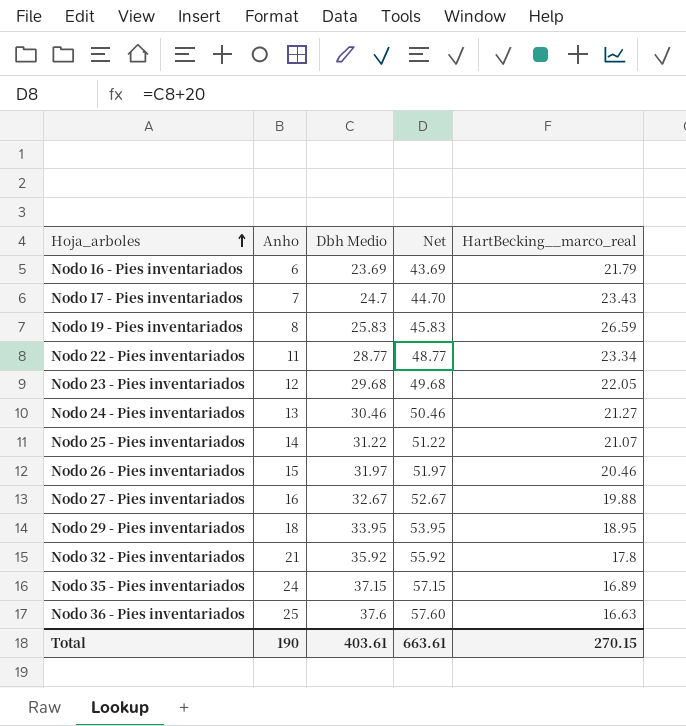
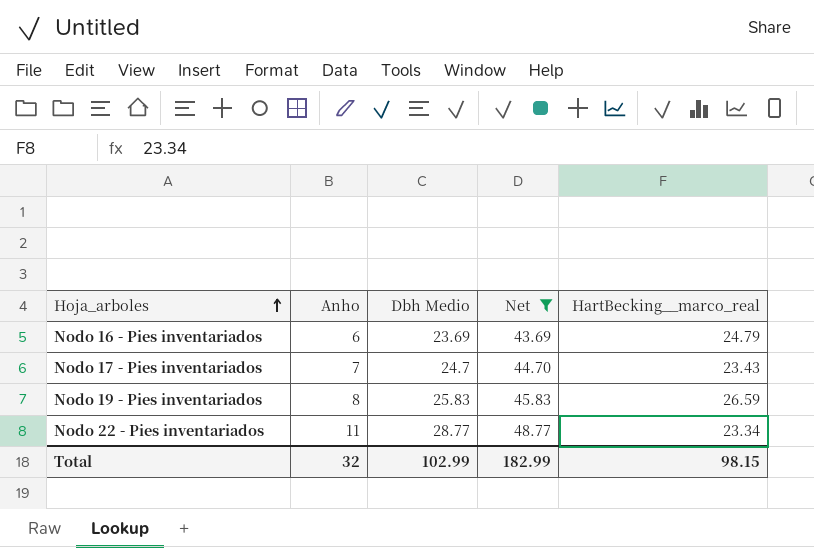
filter: none -> Net <= 48.77
Nodo 16 - Pies inventariados | HartBecking__marco_real: 21.79 -> 24.79
Total | Anho: 190 -> 32
Total | Dbh Medio: 403.61 -> 102.99
Total | Net: 663.61 -> 182.99
Total | HartBecking__marco_real: 270.15 -> 98.15

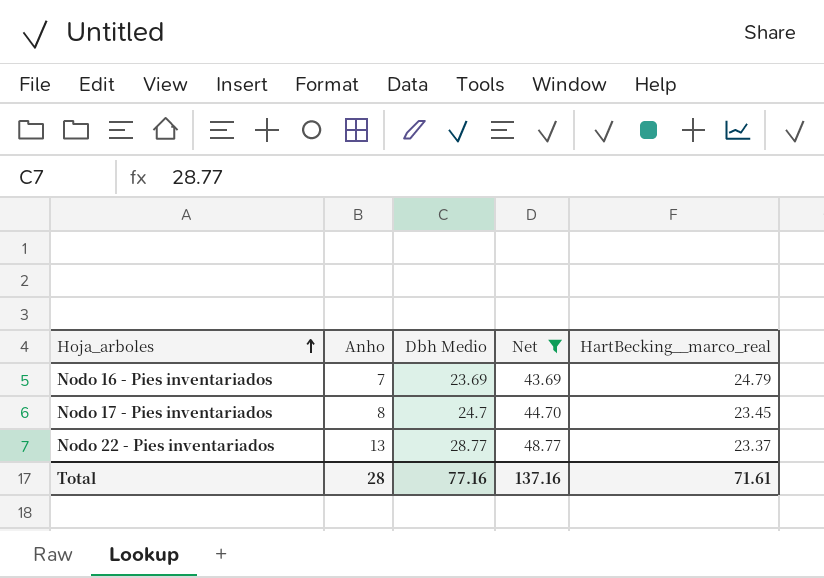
row Nodo 19 - Pies inventariados: 8 | 25.83 | 45.83 | 26.59 -> none
Nodo 16 - Pies inventariados | Anho: 6 -> 7
Nodo 17 - Pies inventariados | Anho: 7 -> 8
Nodo 17 - Pies inventariados | HartBecking__marco_real: 23.43 -> 23.45
Nodo 22 - Pies inventariados | Anho: 11 -> 13
Nodo 22 - Pies inventariados | HartBecking__marco_real: 23.34 -> 23.37
Total | Anho: 32 -> 28
Total | Dbh Medio: 102.99 -> 77.16
Total | Net: 182.99 -> 137.16
Total | HartBecking__marco_real: 98.15 -> 71.61

